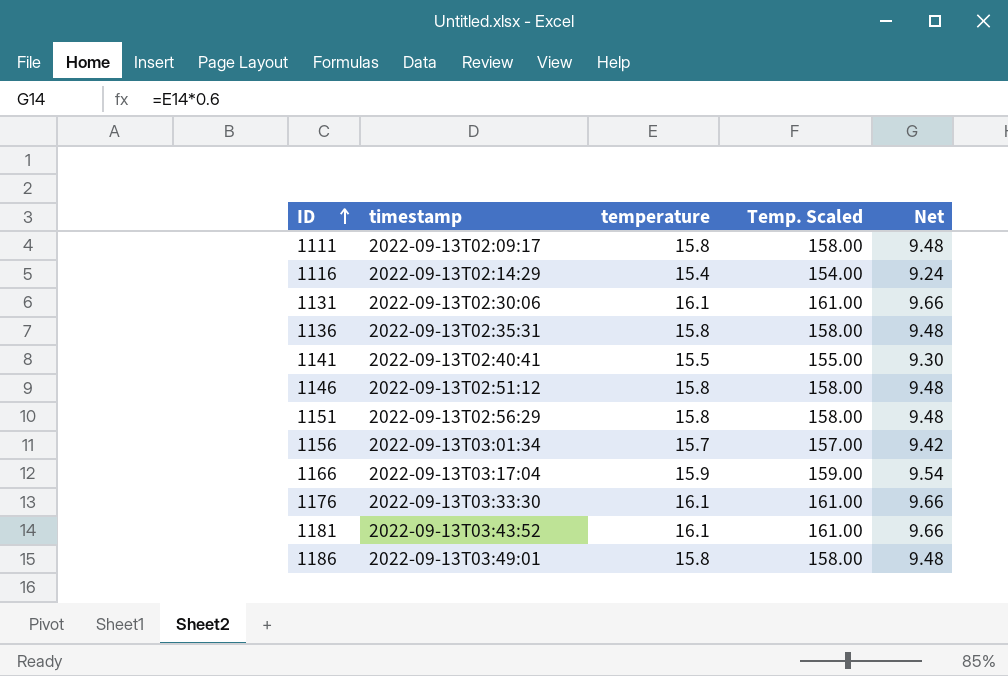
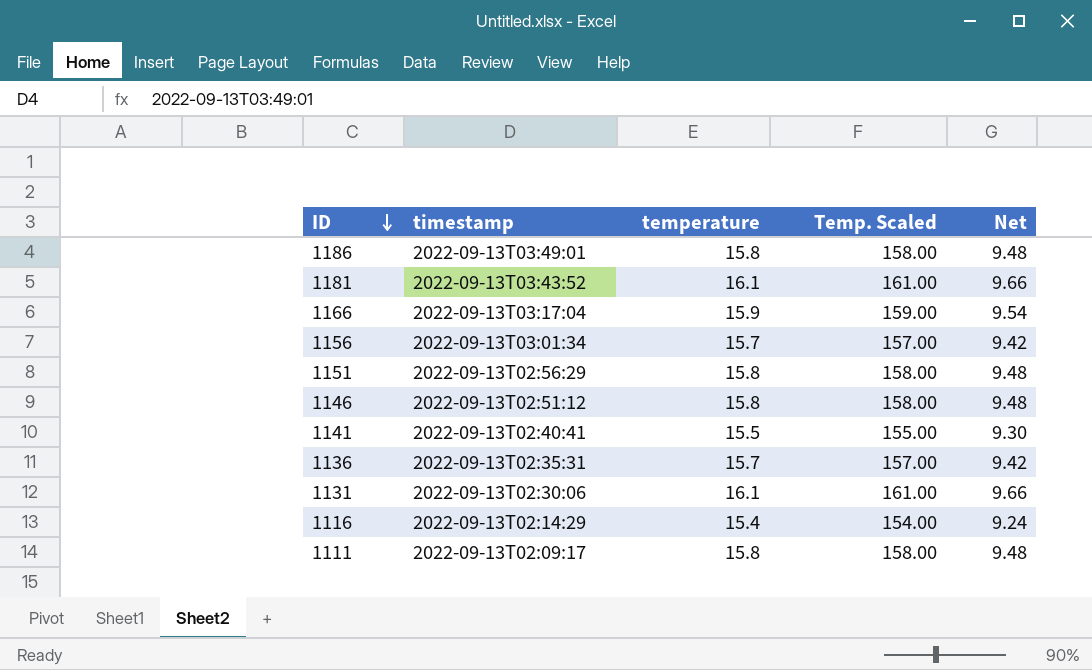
row order: ID ascending -> ID descending
row 1176: 2022-09-13T03:33:30 | 16.1 | 161.00 | 9.66 -> none
1136 | temperature: 15.8 -> 15.7
1136 | Temp. Scaled: 158.00 -> 157.00
1136 | Net: 9.48 -> 9.42

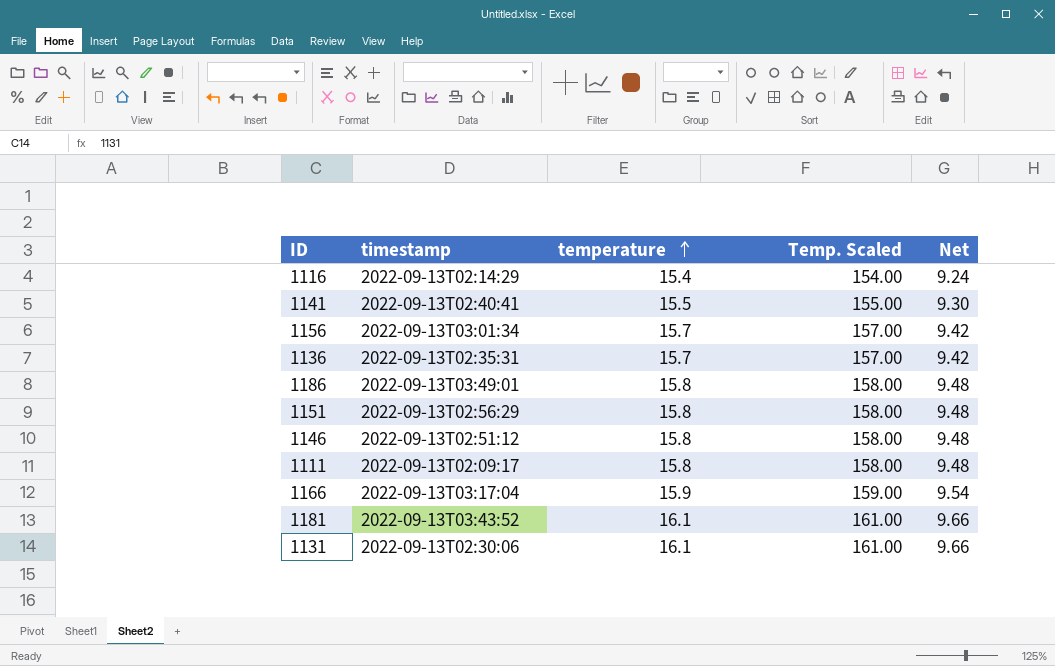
row order: ID descending -> temperature ascending

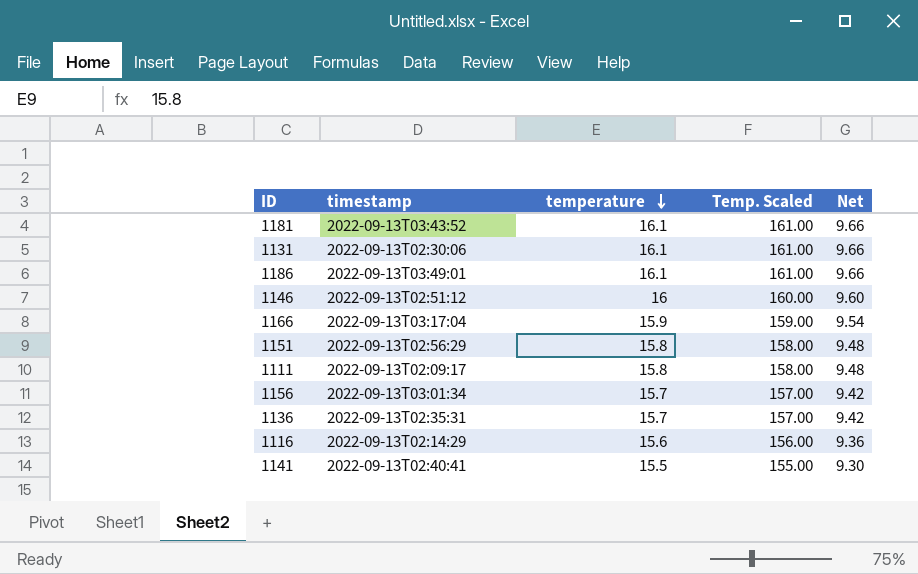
row order: temperature ascending -> temperature descending
1186 | temperature: 15.8 -> 16.1
1186 | Temp. Scaled: 158.00 -> 161.00
1186 | Net: 9.48 -> 9.66
1146 | temperature: 15.8 -> 16
1146 | Temp. Scaled: 158.00 -> 160.00
1146 | Net: 9.48 -> 9.60
1116 | temperature: 15.4 -> 15.6
1116 | Temp. Scaled: 154.00 -> 156.00
1116 | Net: 9.24 -> 9.36

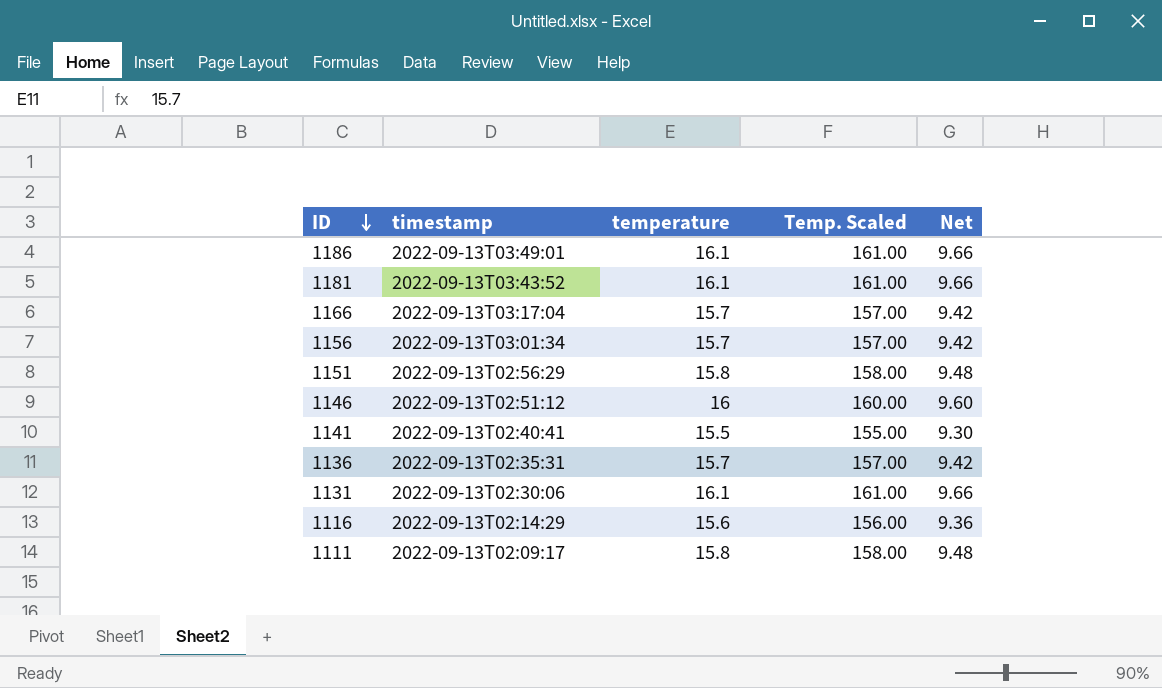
row order: temperature descending -> ID descending
1166 | temperature: 15.9 -> 15.7
1166 | Temp. Scaled: 159.00 -> 157.00
1166 | Net: 9.54 -> 9.42

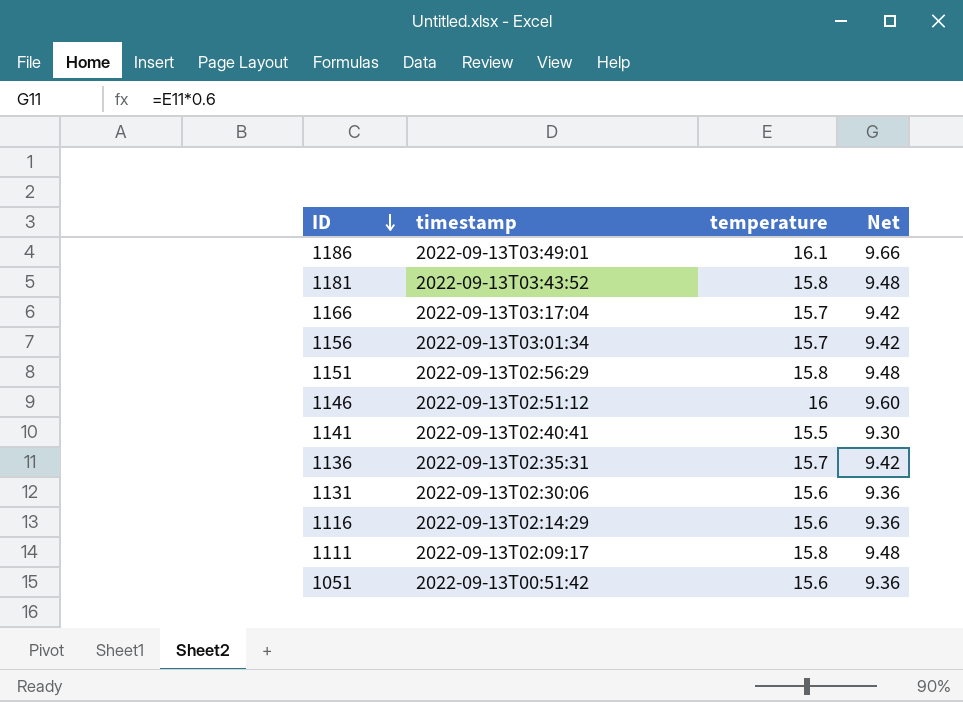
column Temp. Scaled | formula: [temperature] * 10 -> none
1181 | temperature: 16.1 -> 15.8
1181 | Net: 9.66 -> 9.48
1131 | temperature: 16.1 -> 15.6
1131 | Net: 9.66 -> 9.36
row 1051: none -> 2022-09-13T00:51:42 | 15.6 | 9.36

